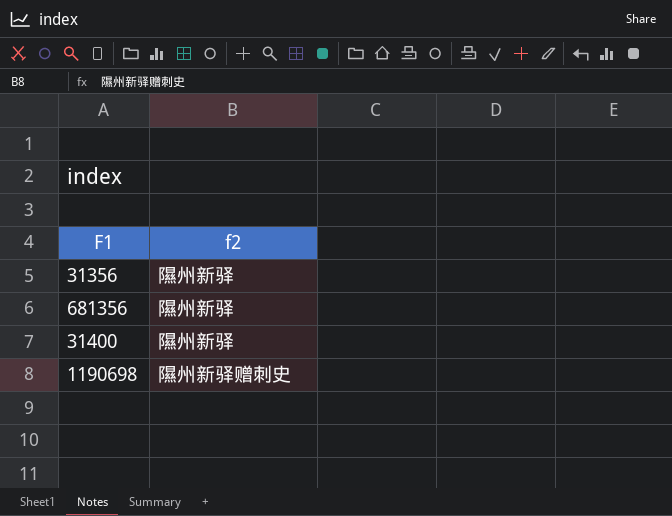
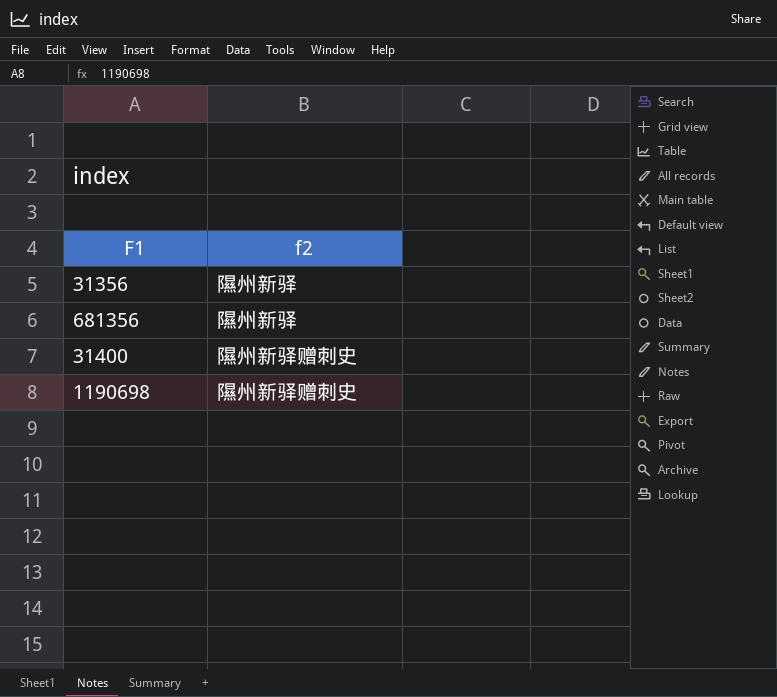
31400 | f2: 隰州新驿 -> 隰州新驿赠刺史

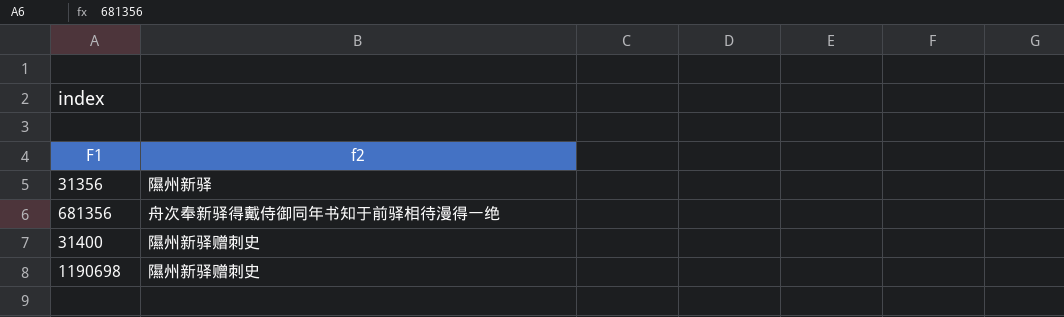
681356 | f2: 隰州新驿 -> 舟次奉新驿得戴侍御同年书知于前驿相待漫得一绝

